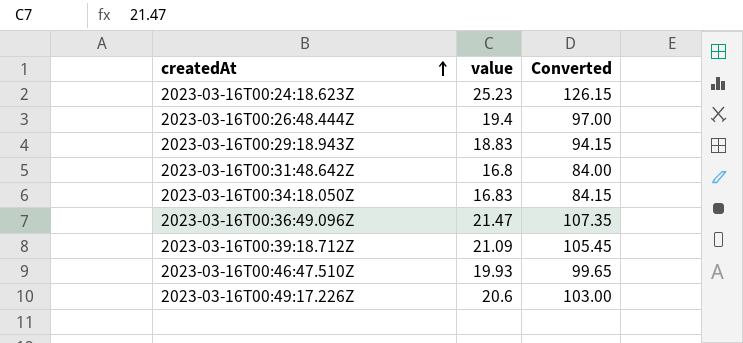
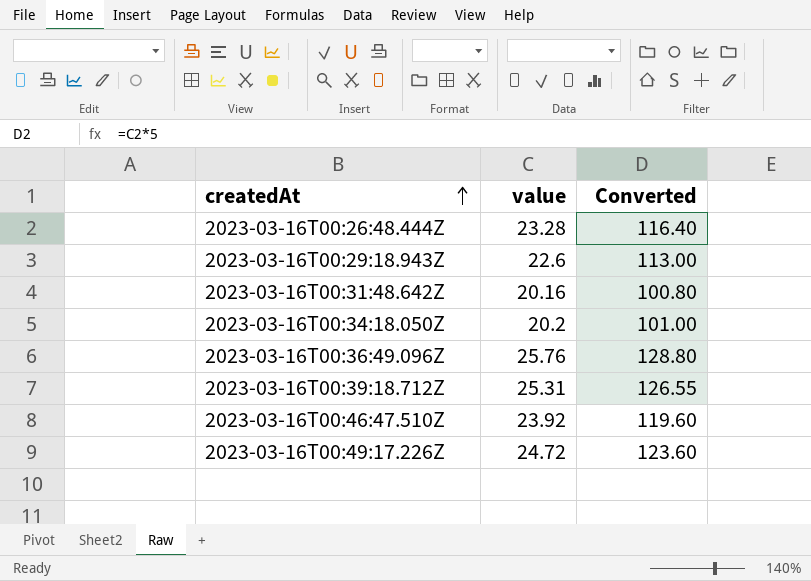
row 2023-03-16T00:24:18.623Z: 25.23 | 126.15 -> none
2023-03-16T00:26:48.444Z | value: 19.4 -> 23.28
2023-03-16T00:26:48.444Z | Converted: 97.00 -> 116.40
2023-03-16T00:29:18.943Z | value: 18.83 -> 22.6
2023-03-16T00:29:18.943Z | Converted: 94.15 -> 113.00
2023-03-16T00:31:48.642Z | value: 16.8 -> 20.16
2023-03-16T00:31:48.642Z | Converted: 84.00 -> 100.80
2023-03-16T00:34:18.050Z | value: 16.83 -> 20.2
2023-03-16T00:34:18.050Z | Converted: 84.15 -> 101.00
2023-03-16T00:36:49.096Z | value: 21.47 -> 25.76
2023-03-16T00:36:49.096Z | Converted: 107.35 -> 128.80
2023-03-16T00:39:18.712Z | value: 21.09 -> 25.31
2023-03-16T00:39:18.712Z | Converted: 105.45 -> 126.55
2023-03-16T00:46:47.510Z | value: 19.93 -> 23.92
2023-03-16T00:46:47.510Z | Converted: 99.65 -> 119.60
2023-03-16T00:49:17.226Z | value: 20.6 -> 24.72
2023-03-16T00:49:17.226Z | Converted: 103.00 -> 123.60

